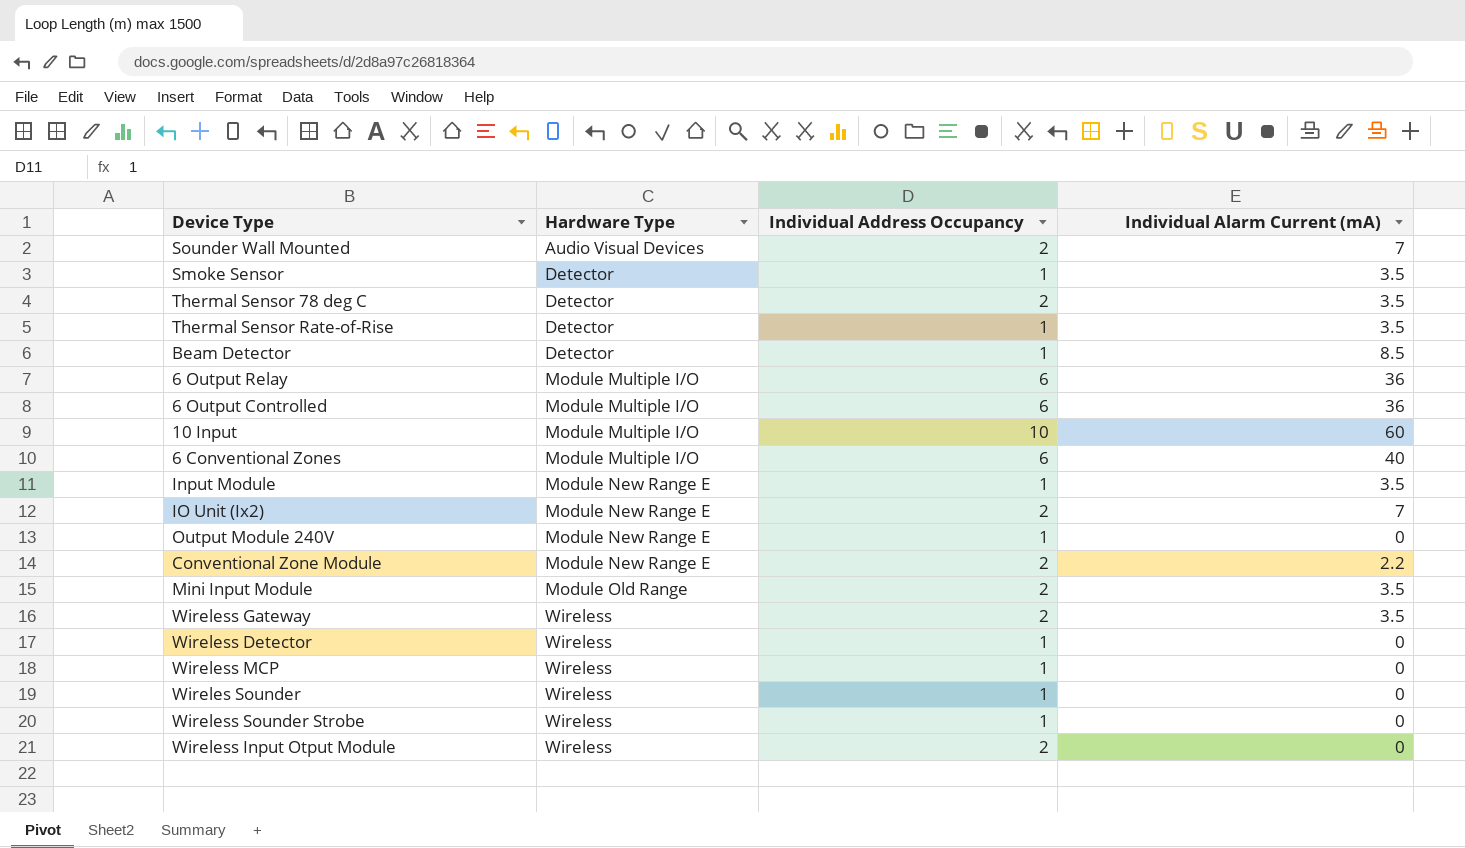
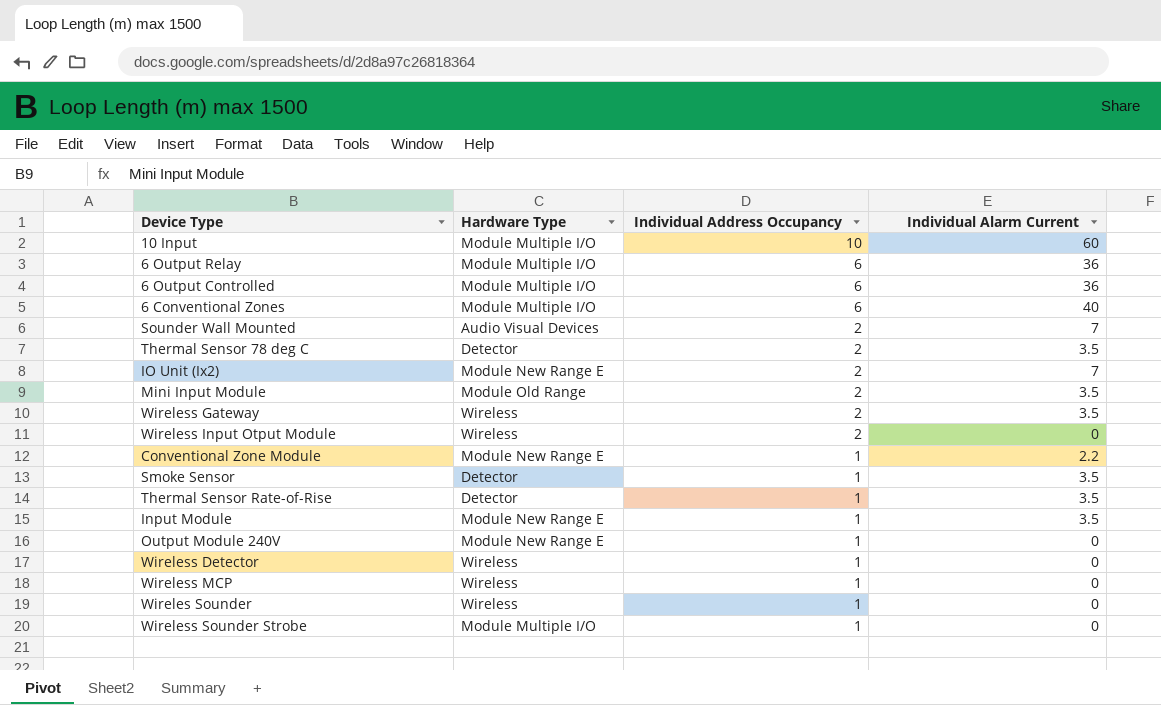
row order: Hardware Type ascending -> Individual Address Occupancy descending
column name: Individual Alarm Current (mA) -> Individual Alarm Current
row Beam Detector: Detector | 1 | 8.5 -> none
Conventional Zone Module | Individual Address Occupancy: 2 -> 1
Wireless Sounder Strobe | Hardware Type: Wireless -> Module Multiple I/O

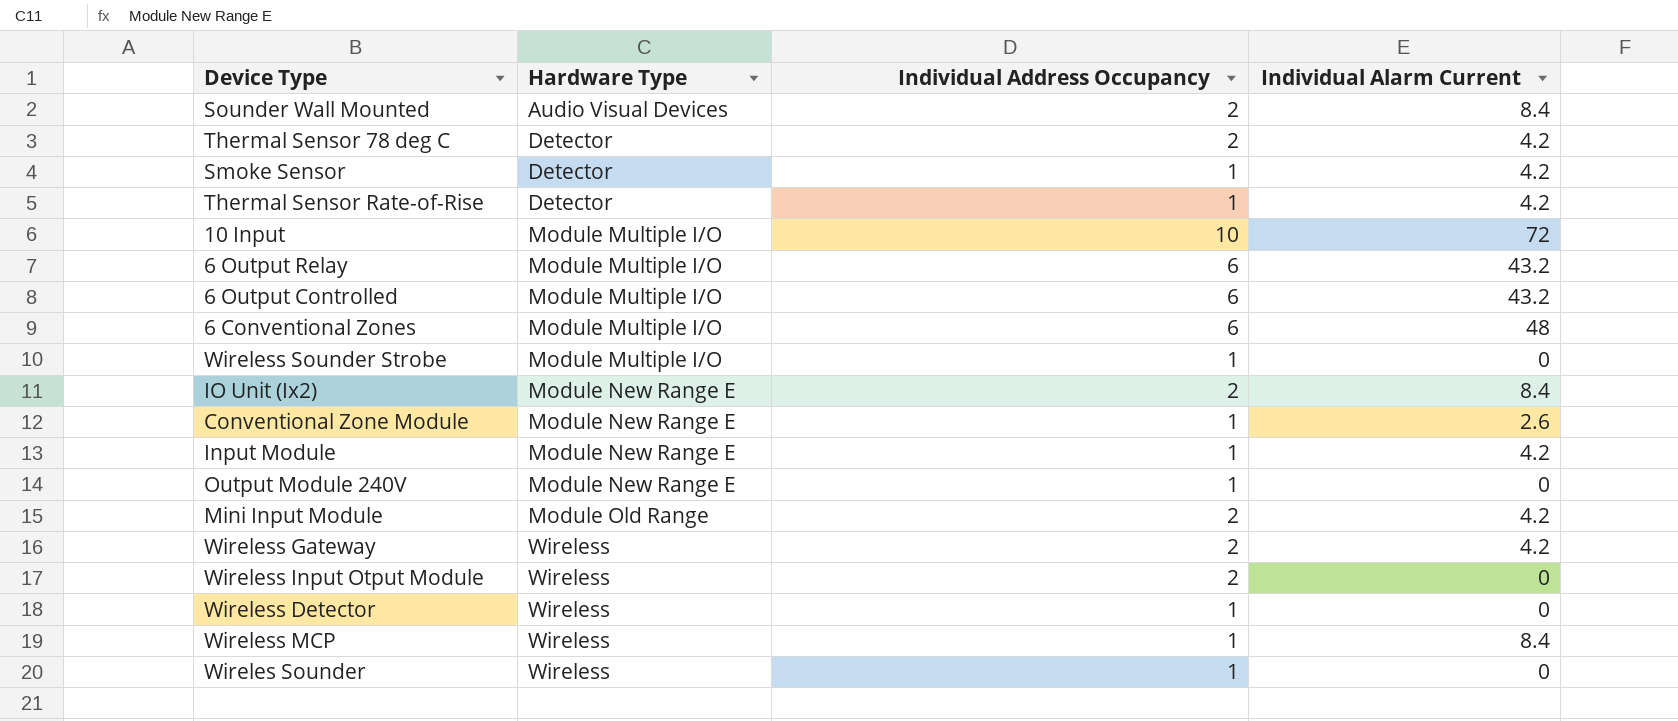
row order: Individual Address Occupancy descending -> Hardware Type ascending
Sounder Wall Mounted | Individual Alarm Current: 7 -> 8.4
Thermal Sensor 78 deg C | Individual Alarm Current: 3.5 -> 4.2
Smoke Sensor | Individual Alarm Current: 3.5 -> 4.2
Thermal Sensor Rate-of-Rise | Individual Alarm Current: 3.5 -> 4.2
10 Input | Individual Alarm Current: 60 -> 72
6 Output Relay | Individual Alarm Current: 36 -> 43.2
6 Output Controlled | Individual Alarm Current: 36 -> 43.2
6 Conventional Zones | Individual Alarm Current: 40 -> 48
IO Unit (Ix2) | Individual Alarm Current: 7 -> 8.4
Conventional Zone Module | Individual Alarm Current: 2.2 -> 2.6
Input Module | Individual Alarm Current: 3.5 -> 4.2
Mini Input Module | Individual Alarm Current: 3.5 -> 4.2
Wireless Gateway | Individual Alarm Current: 3.5 -> 4.2
Wireless MCP | Individual Alarm Current: 0 -> 8.4

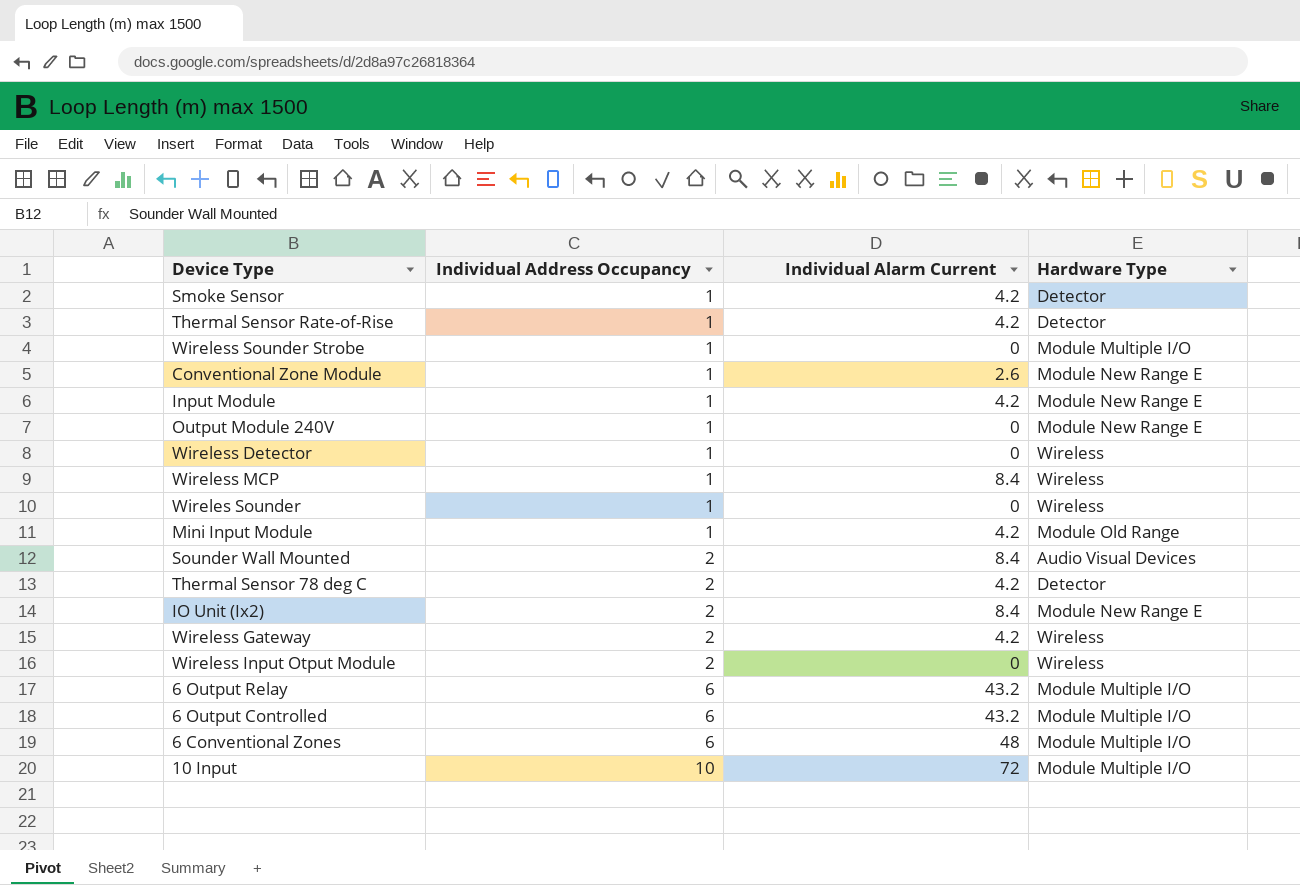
row order: Hardware Type ascending -> Individual Address Occupancy ascending
column Hardware Type | position: 2 -> 4
Mini Input Module | Individual Address Occupancy: 2 -> 1

